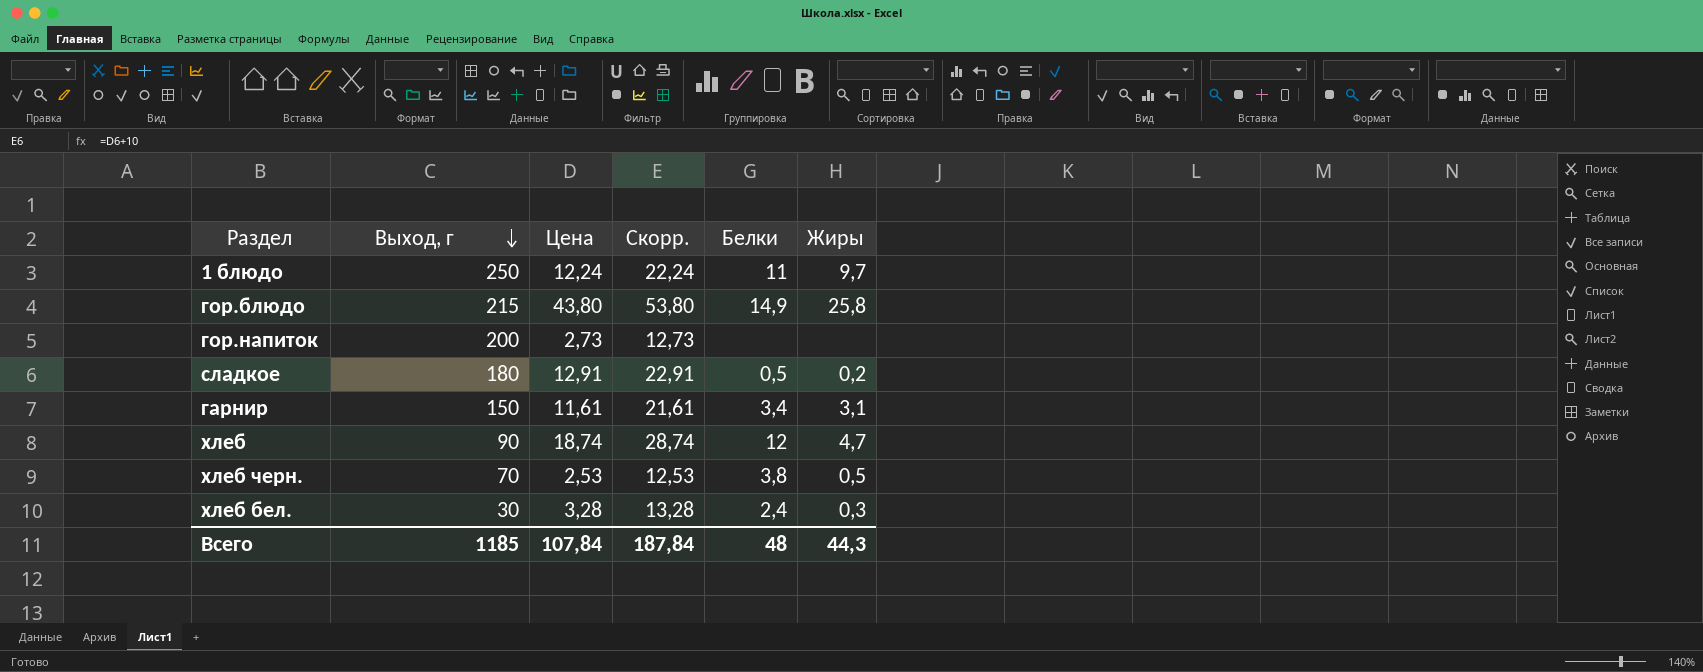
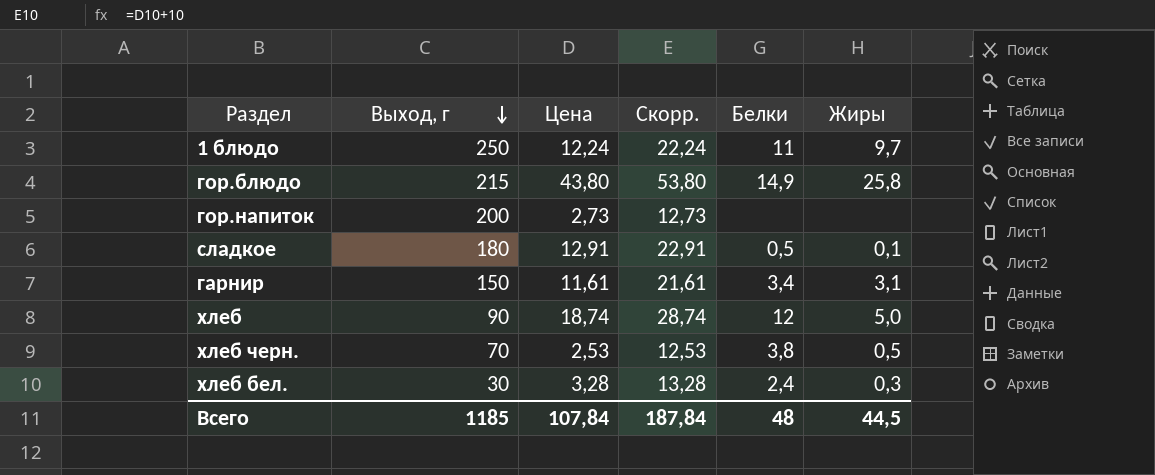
сладкое | Жиры: 0,2 -> 0,1
хлеб | Жиры: 4,7 -> 5,0
Всего | Жиры: 44,3 -> 44,5

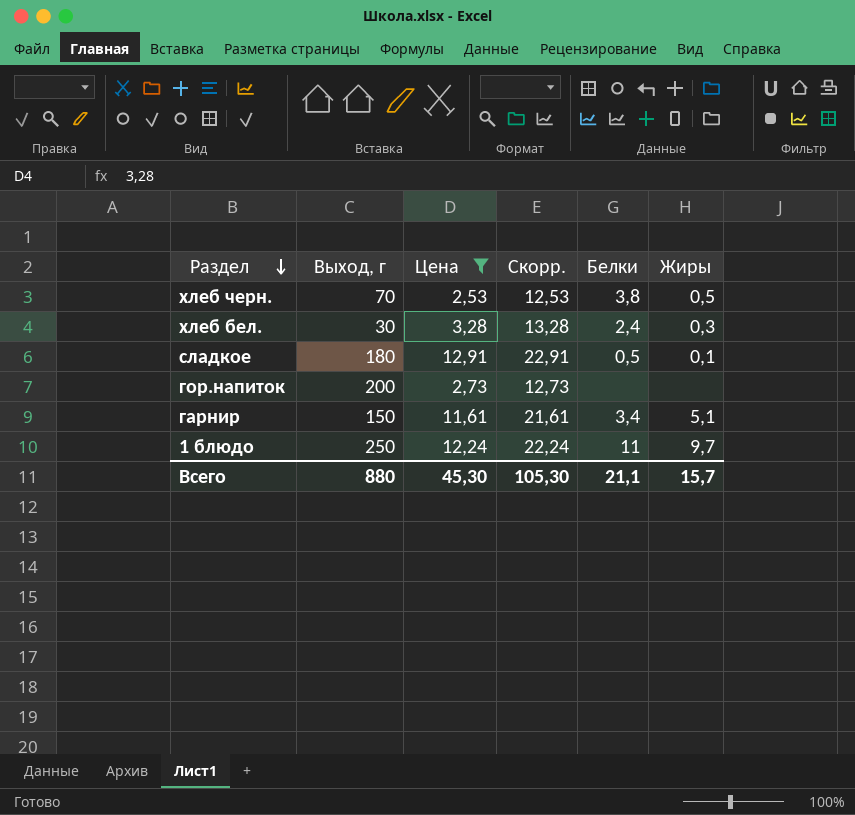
filter: none -> Цена <= 12,91
row order: Выход, г descending -> Раздел descending
гарнир | Жиры: 3,1 -> 5,1
Всего | Выход, г: 1185 -> 880
Всего | Цена: 107,84 -> 45,30
Всего | Скорр.: 187,84 -> 105,30
Всего | Белки: 48 -> 21,1
Всего | Жиры: 44,5 -> 15,7

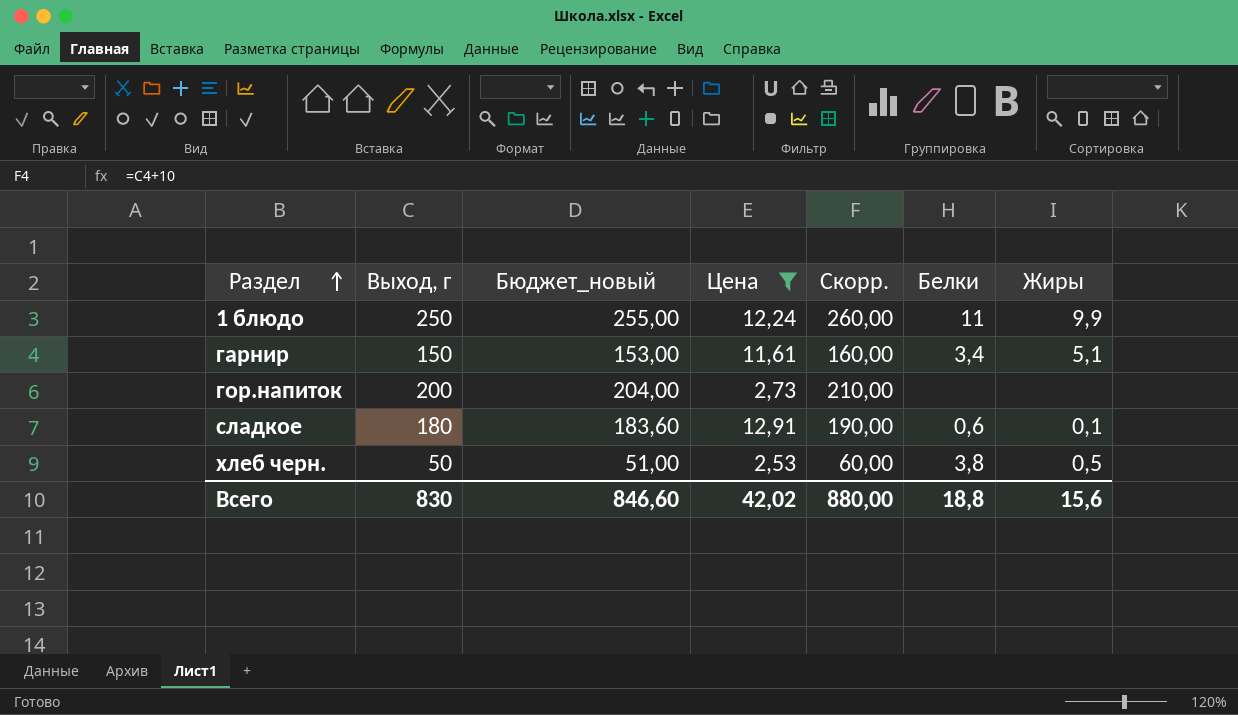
row order: Раздел descending -> Раздел ascending
column Бюджет_новый | formula: none -> [Выход, г] * 1,02
column Скорр. | formula: [Цена] + 10 -> [Выход, г] + 10
row хлеб бел.: 30 | 3,28 | 13,28 | 2,4 | 0,3 -> none
1 блюдо | Жиры: 9,7 -> 9,9
сладкое | Белки: 0,5 -> 0,6
хлеб черн. | Выход, г: 70 -> 50
Всего | Выход, г: 880 -> 830
Всего | Цена: 45,30 -> 42,02
Всего | Скорр.: 105,30 -> 880,00
Всего | Белки: 21,1 -> 18,8
Всего | Жиры: 15,7 -> 15,6

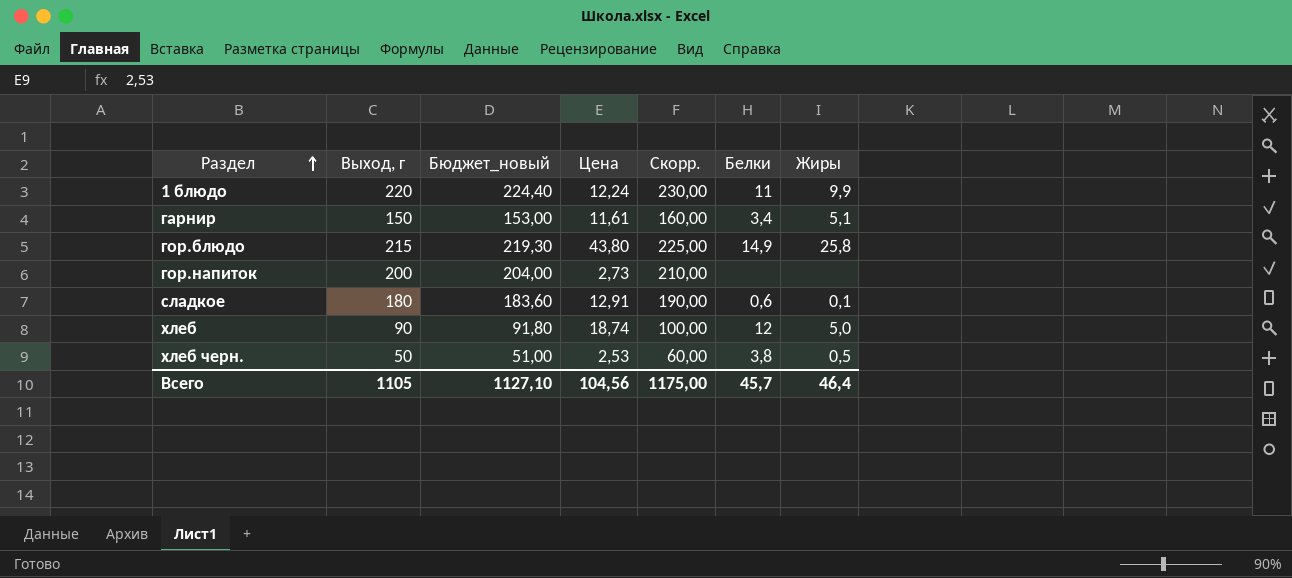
filter: Цена <= 12,91 -> none
1 блюдо | Выход, г: 250 -> 220
1 блюдо | Бюджет_новый: 255,00 -> 224,40
1 блюдо | Скорр.: 260,00 -> 230,00
Всего | Выход, г: 830 -> 1105
Всего | Бюджет_новый: 846,60 -> 1127,10
Всего | Цена: 42,02 -> 104,56
Всего | Скорр.: 880,00 -> 1175,00
Всего | Белки: 18,8 -> 45,7
Всего | Жиры: 15,6 -> 46,4

